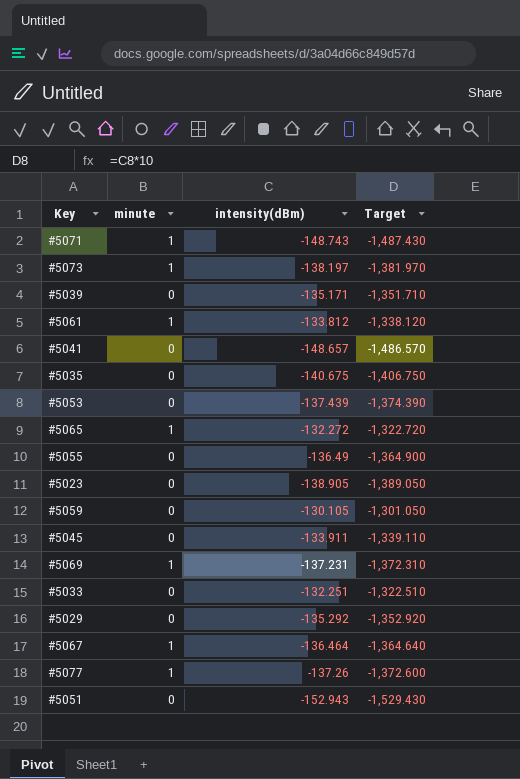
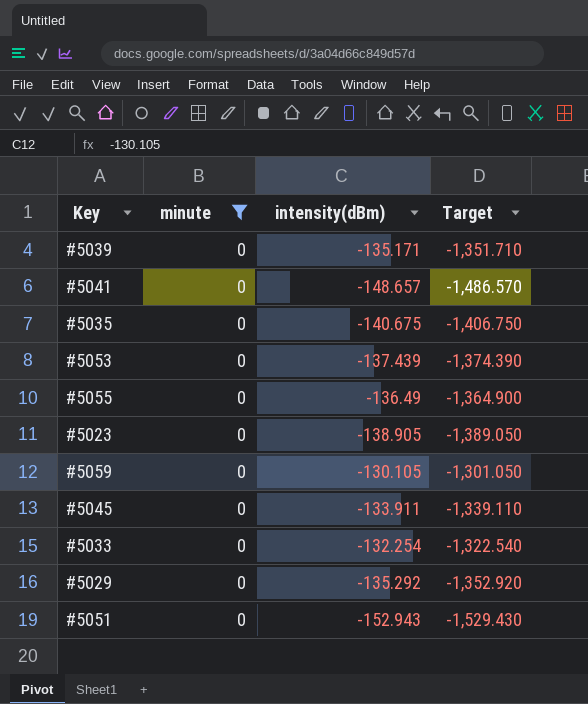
filter: none -> minute = 0
#5033 | intensity(dBm): -132.251 -> -132.254
#5033 | Target: -1,322.510 -> -1,322.540

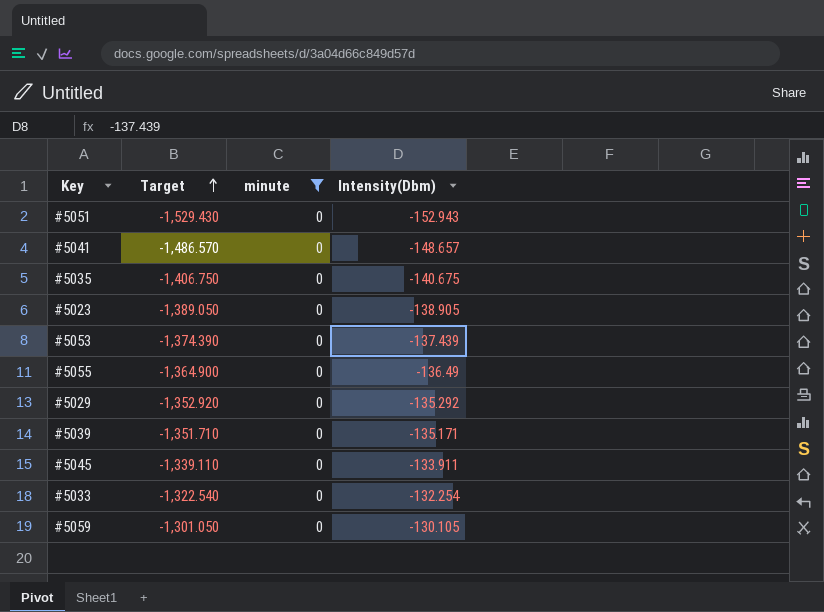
row order: none -> Target ascending
column Target | position: 4 -> 2
column name: intensity(dBm) -> Intensity(Dbm)

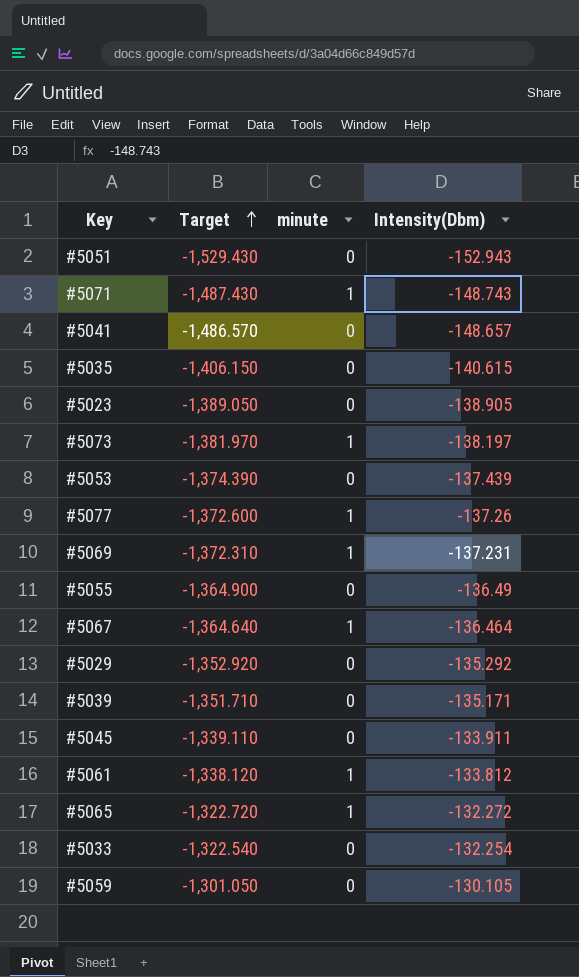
filter: minute = 0 -> none
#5035 | Target: -1,406.750 -> -1,406.150
#5035 | Intensity(Dbm): -140.675 -> -140.615

